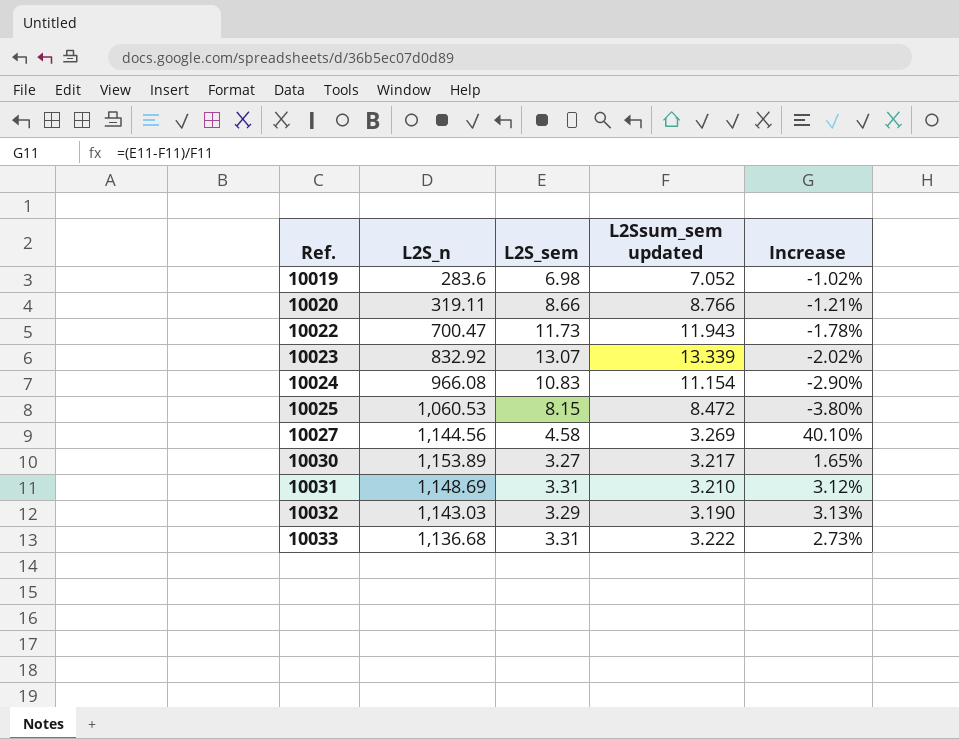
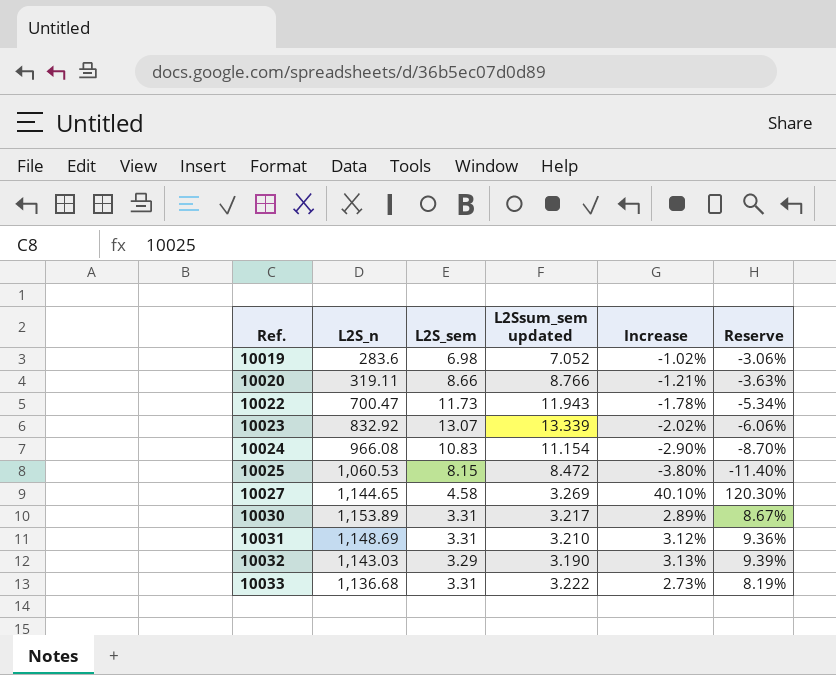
column Reserve | formula: none -> [Increase] * 3
10027 | L2S_n: 1,144.56 -> 1,144.65
10030 | L2S_sem: 3.27 -> 3.31
10030 | Increase: 1.65% -> 2.89%

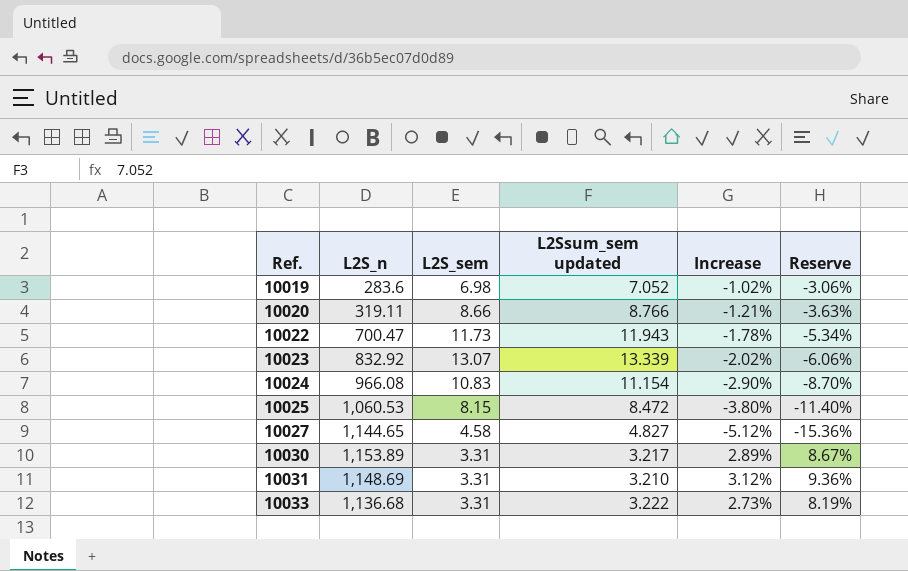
row 10032: 1,143.03 | 3.29 | 3.190 | 3.13% | 9.39% -> none
10027 | L2Ssum_sem updated: 3.269 -> 4.827
10027 | Increase: 40.10% -> -5.12%
10027 | Reserve: 120.30% -> -15.36%

